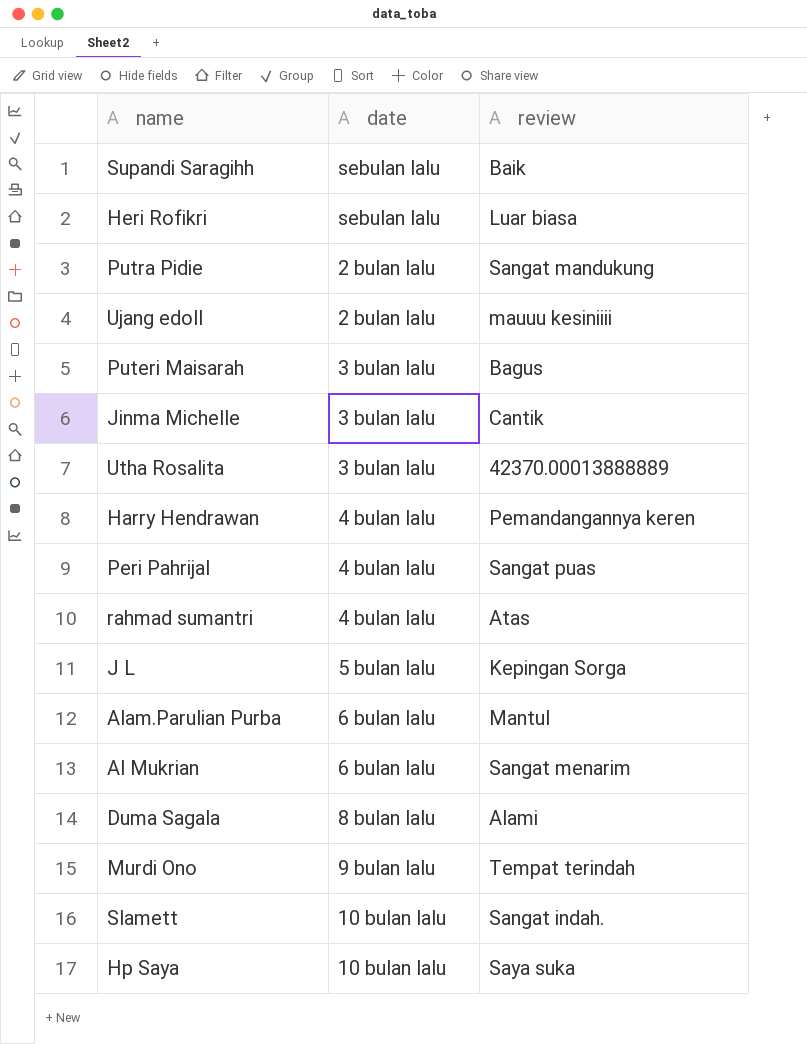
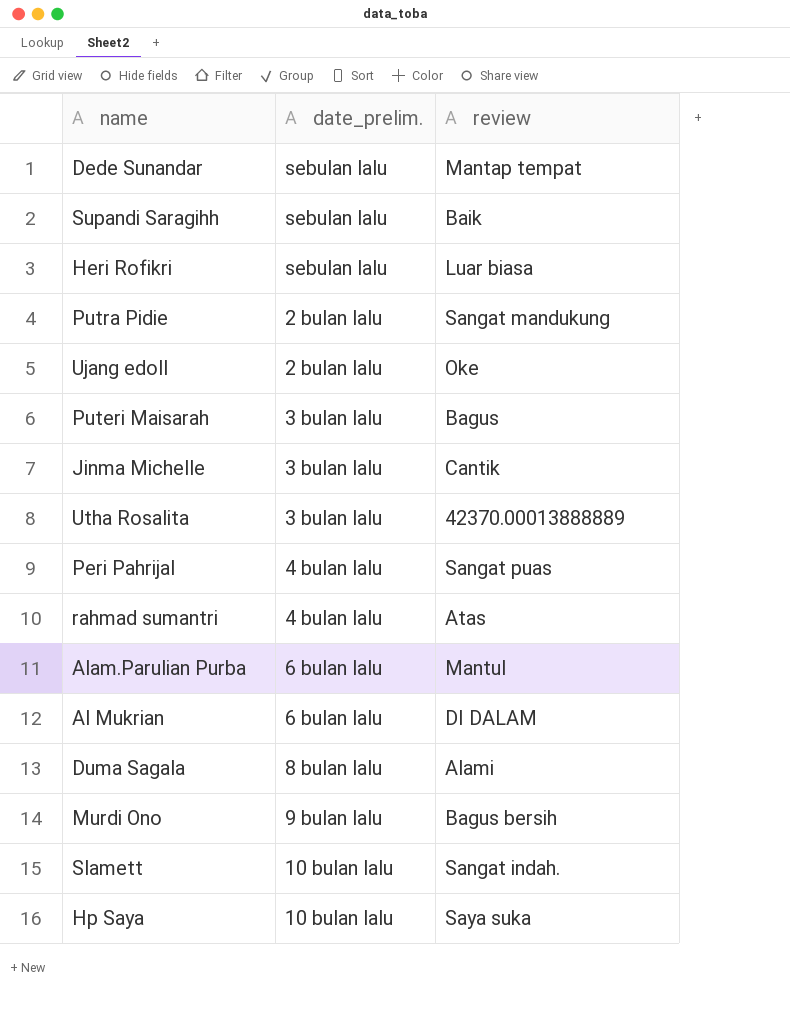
column name: date -> date_prelim.
row Harry Hendrawan: 4 bulan lalu | Pemandangannya keren -> none
row J L: 5 bulan lalu | Kepingan Sorga -> none
row Dede Sunandar: none -> sebulan lalu | Mantap tempat
Ujang edoll | review: mauuu kesiniiii -> Oke
Al Mukrian | review: Sangat menarim -> DI DALAM
Murdi Ono | review: Tempat terindah -> Bagus bersih

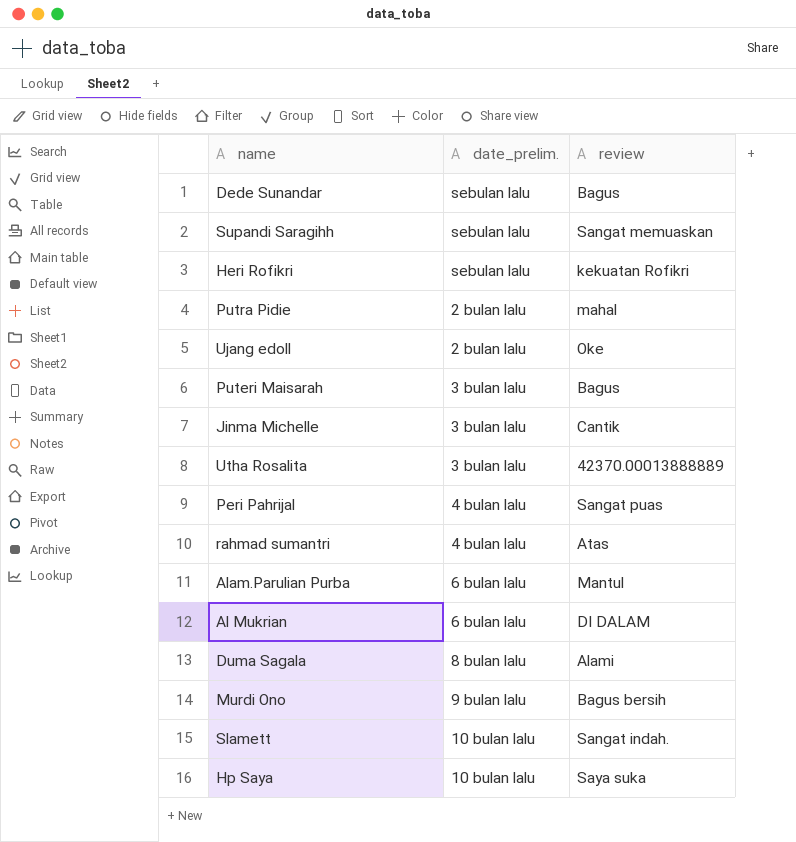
Dede Sunandar | review: Mantap tempat -> Bagus
Supandi Saragihh | review: Baik -> Sangat memuaskan
Heri Rofikri | review: Luar biasa -> kekuatan Rofikri
Putra Pidie | review: Sangat mandukung -> mahal

